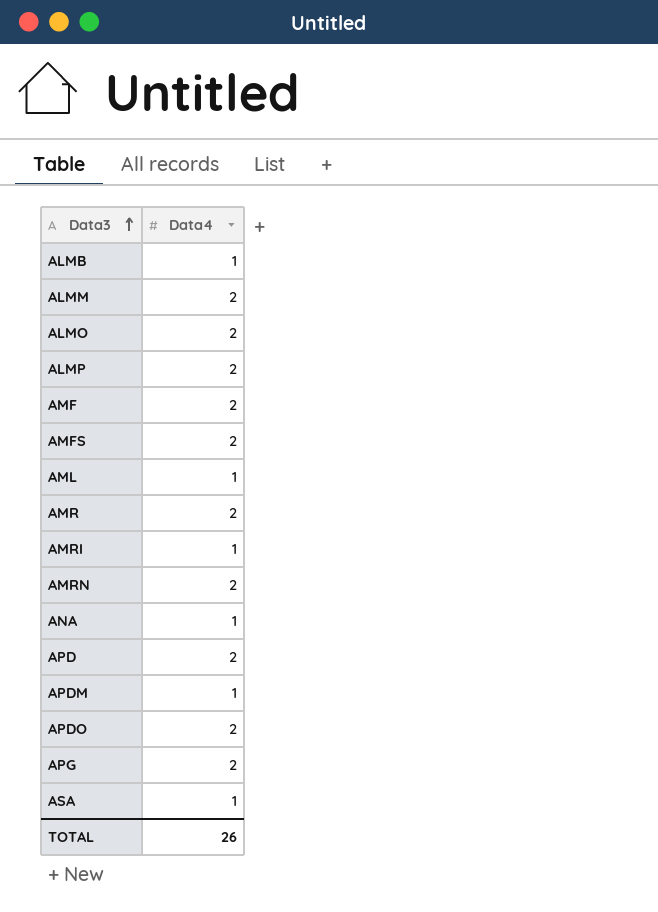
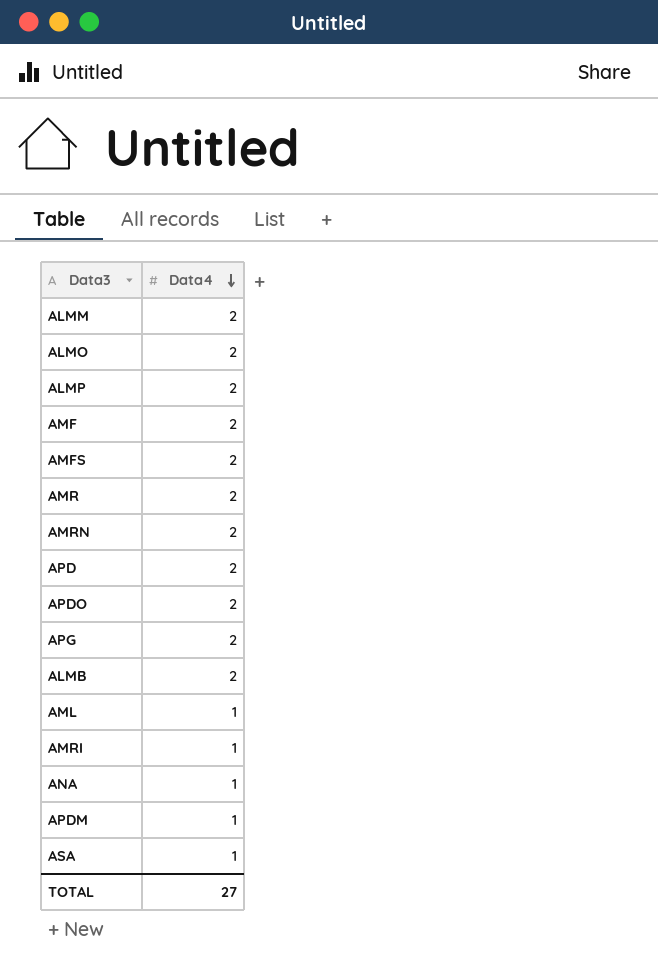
row order: Data3 ascending -> Data4 descending
ALMB | Data4: 1 -> 2
TOTAL | Data4: 26 -> 27

